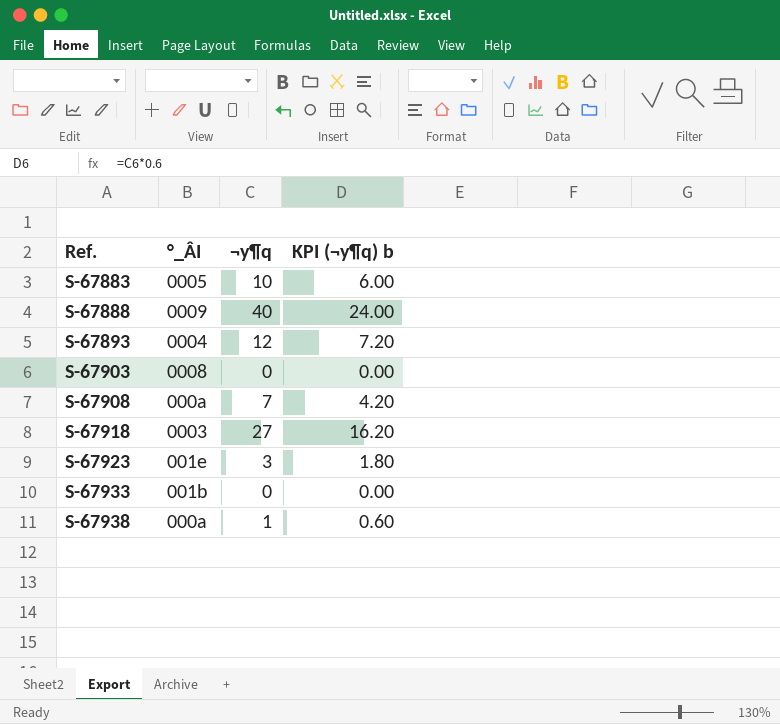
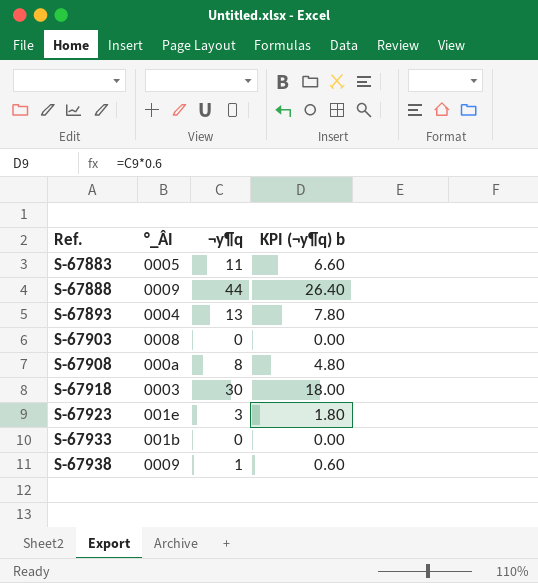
S-67883 | ¬y¶q: 10 -> 11
S-67883 | KPI (¬y¶q) b: 6.00 -> 6.60
S-67888 | ¬y¶q: 40 -> 44
S-67888 | KPI (¬y¶q) b: 24.00 -> 26.40
S-67893 | ¬y¶q: 12 -> 13
S-67893 | KPI (¬y¶q) b: 7.20 -> 7.80
S-67908 | ¬y¶q: 7 -> 8
S-67908 | KPI (¬y¶q) b: 4.20 -> 4.80
S-67918 | ¬y¶q: 27 -> 30
S-67918 | KPI (¬y¶q) b: 16.20 -> 18.00
S-67938 | °_ÂI: 000a -> 0009

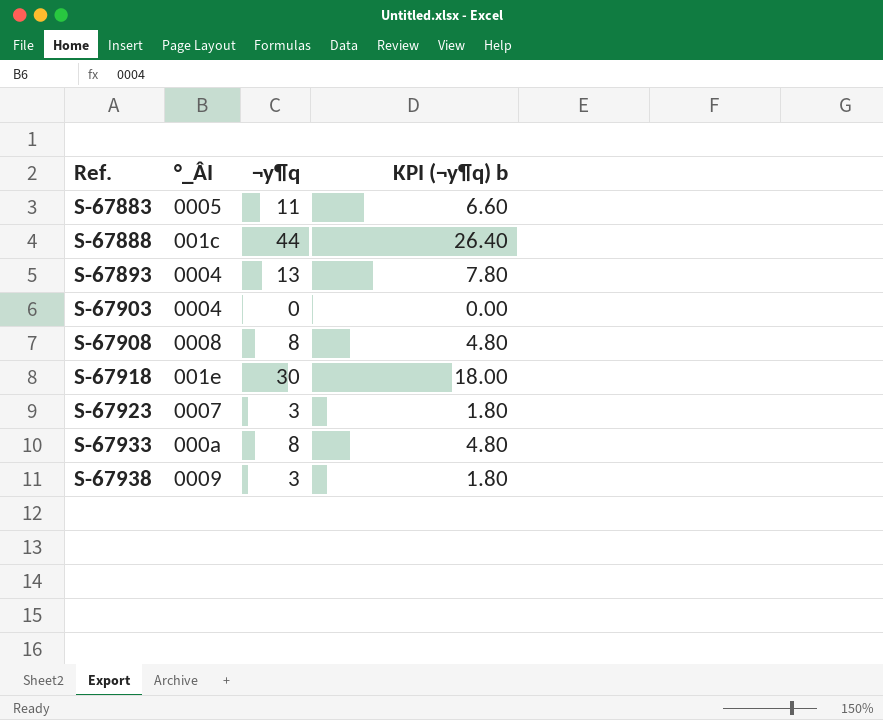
S-67888 | °_ÂI: 0009 -> 001c
S-67903 | °_ÂI: 0008 -> 0004
S-67908 | °_ÂI: 000a -> 0008
S-67918 | °_ÂI: 0003 -> 001e
S-67923 | °_ÂI: 001e -> 0007
S-67933 | °_ÂI: 001b -> 000a
S-67933 | ¬y¶q: 0 -> 8
S-67933 | KPI (¬y¶q) b: 0.00 -> 4.80
S-67938 | ¬y¶q: 1 -> 3
S-67938 | KPI (¬y¶q) b: 0.60 -> 1.80

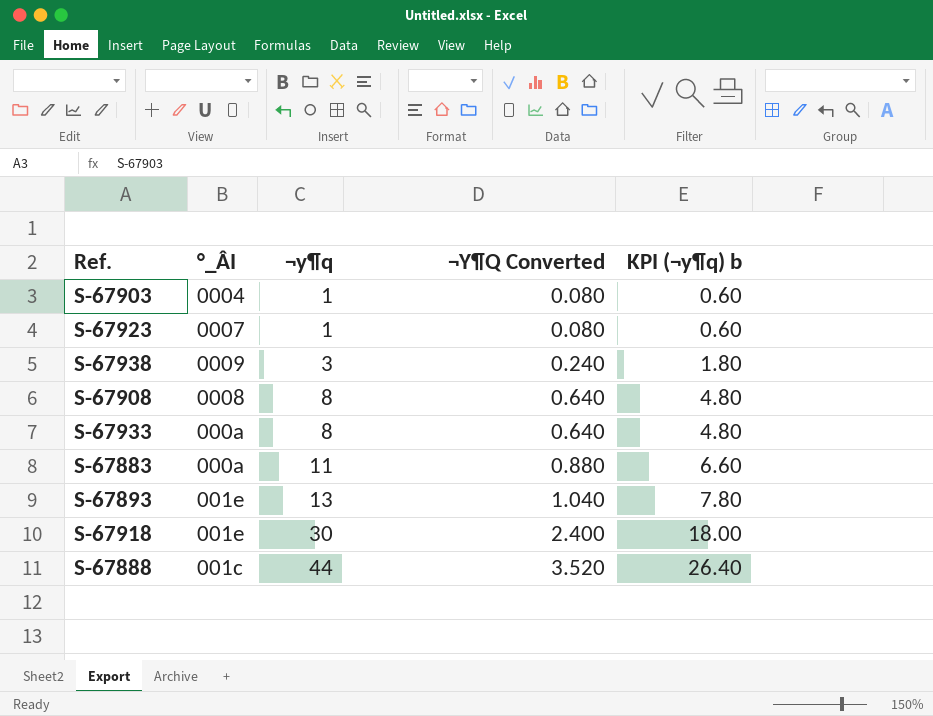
row order: Ref. ascending -> ¬y¶q ascending
column ¬Y¶Q Converted | formula: none -> [¬y¶q] * 0.08
S-67903 | ¬y¶q: 0 -> 1
S-67903 | KPI (¬y¶q) b: 0.00 -> 0.60
S-67923 | ¬y¶q: 3 -> 1
S-67923 | KPI (¬y¶q) b: 1.80 -> 0.60
S-67883 | °_ÂI: 0005 -> 000a
S-67893 | °_ÂI: 0004 -> 001e

